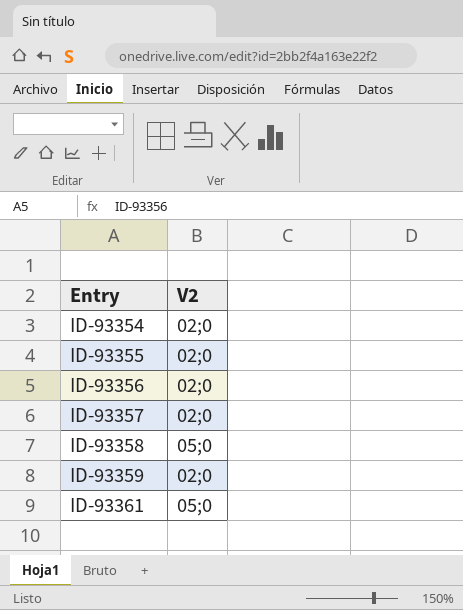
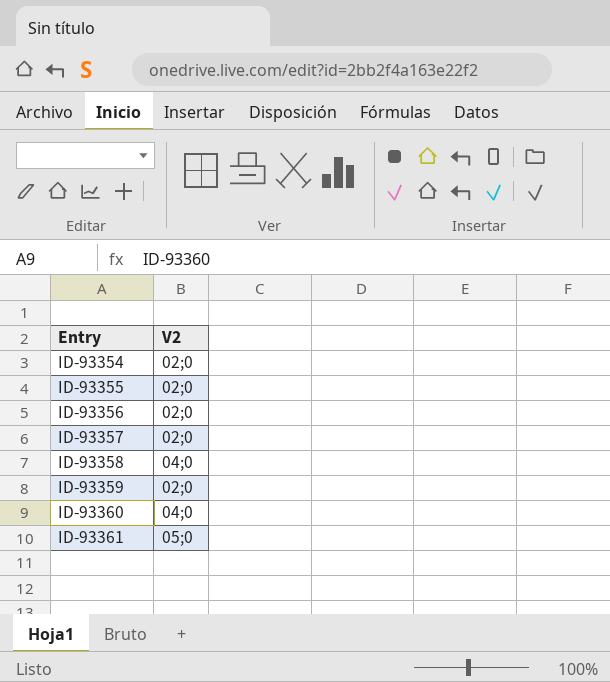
ID-93358 | V2: 05;0 -> 04;0
row ID-93360: none -> 04;0

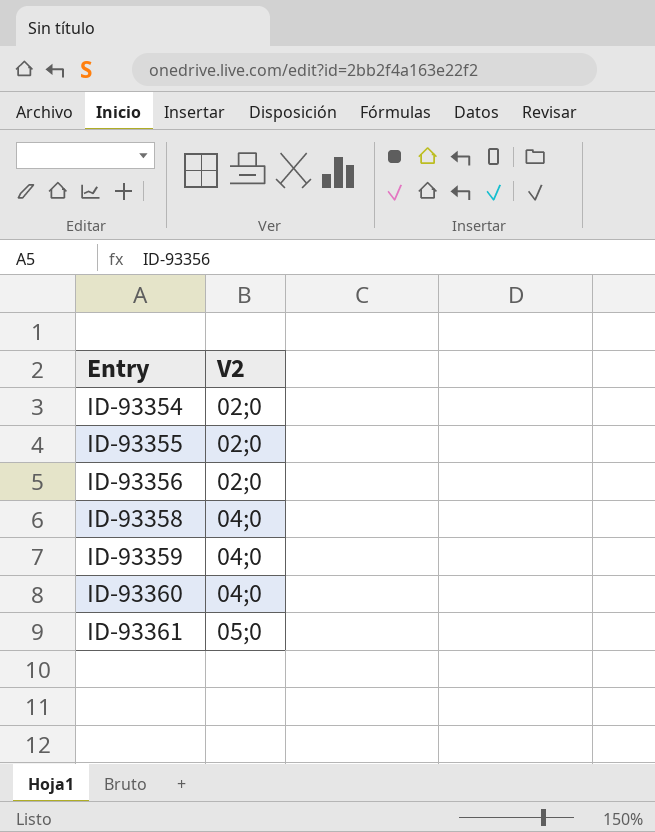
row ID-93357: 02;0 -> none
ID-93359 | V2: 02;0 -> 04;0

